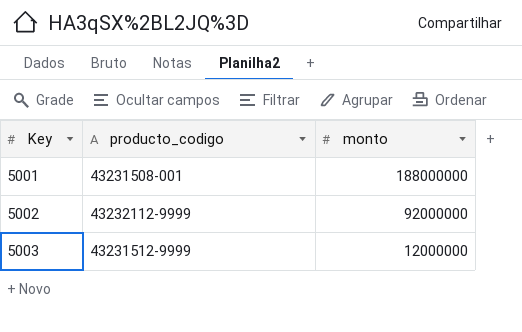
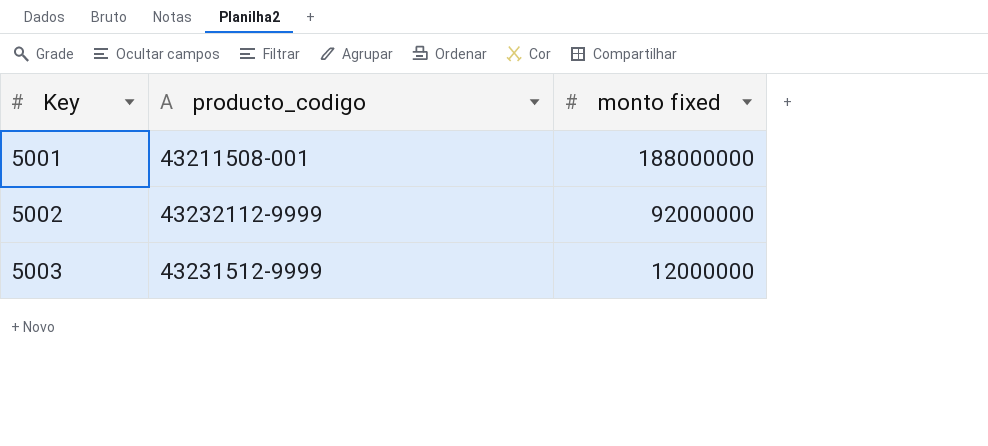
column name: monto -> monto fixed
5001 | producto_codigo: 43231508-001 -> 43211508-001

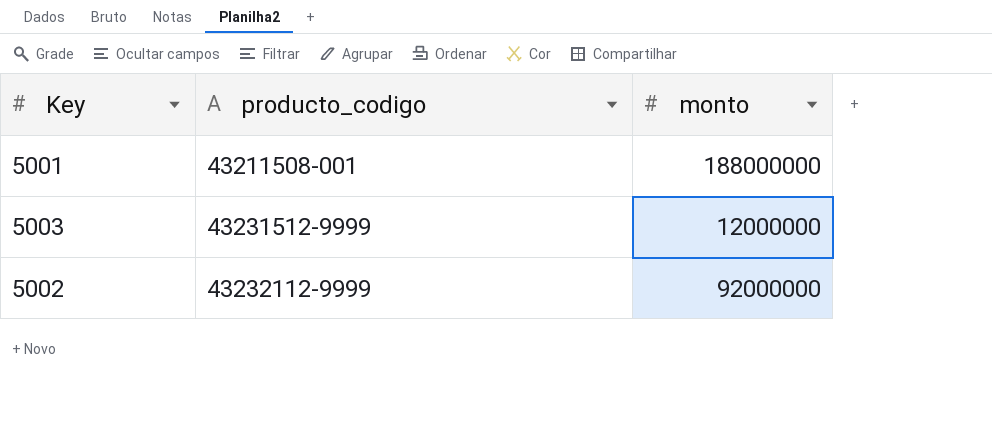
row order: Key ascending -> producto_codigo ascending
column name: monto fixed -> monto

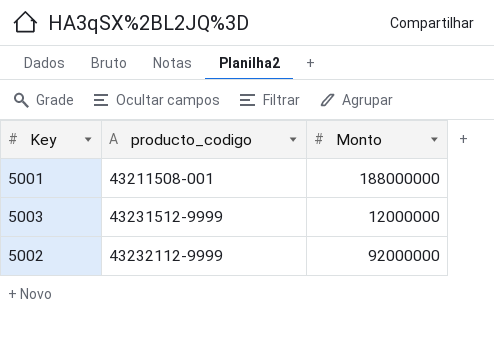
column name: monto -> Monto

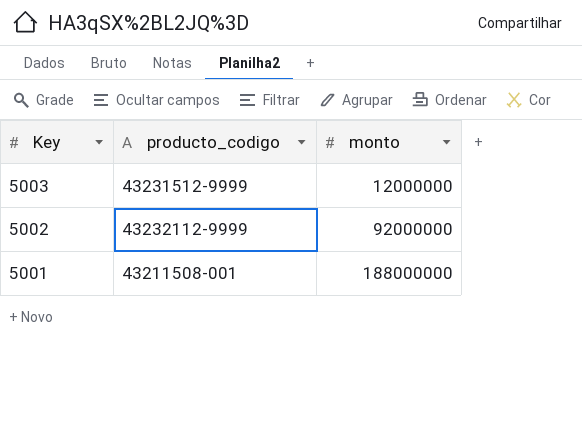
row order: producto_codigo ascending -> Key descending
column name: Monto -> monto

